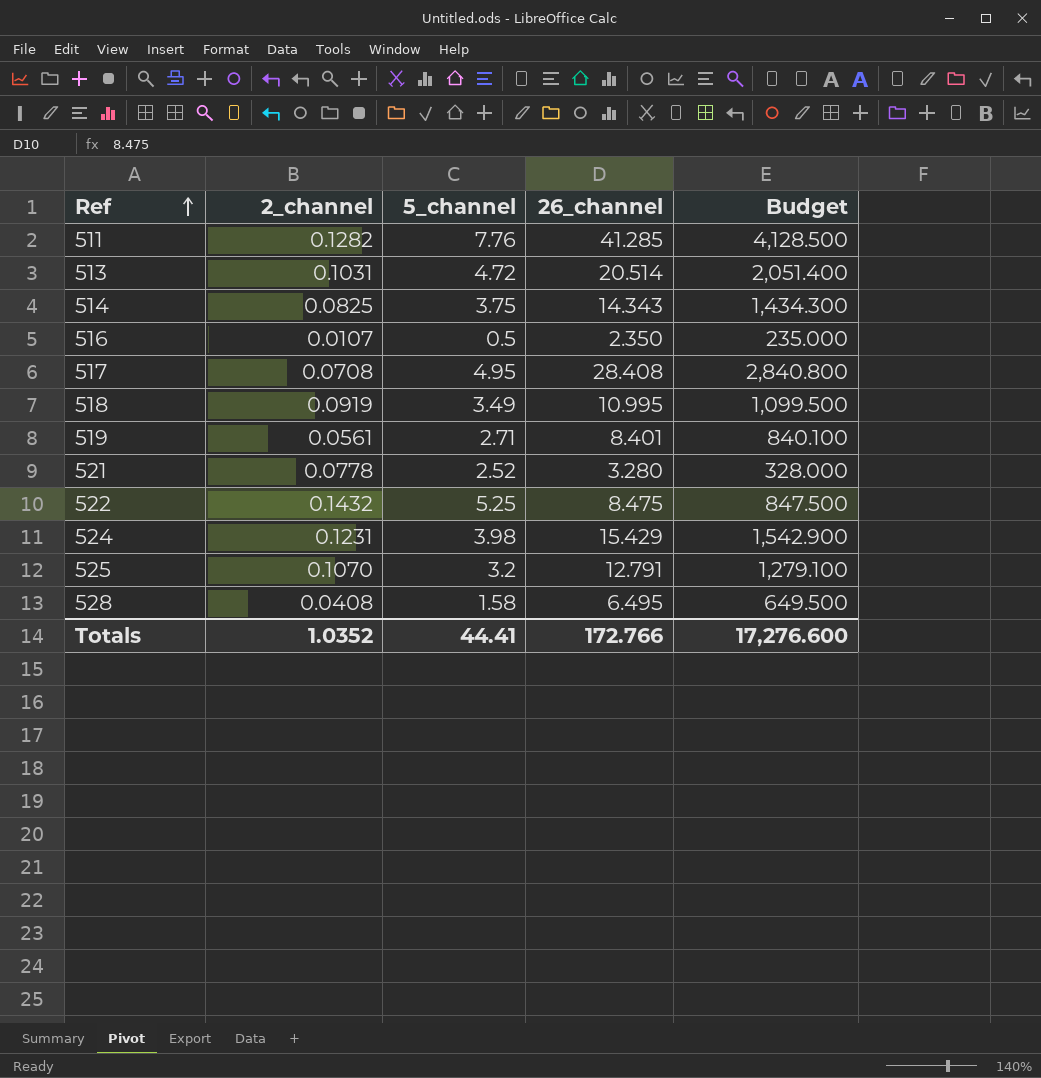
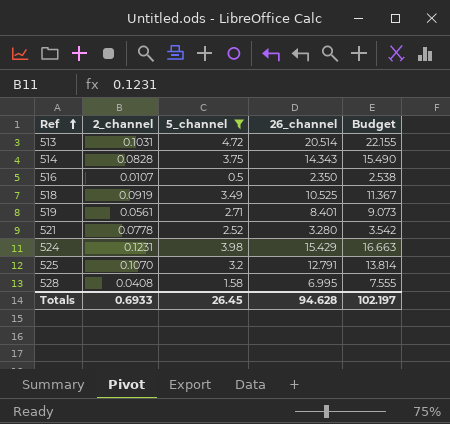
filter: none -> 5_channel <= 4.72
column Budget | formula: [26_channel] * 100 -> [26_channel] * 1.08
514 | 2_channel: 0.0825 -> 0.0828
518 | 26_channel: 10.995 -> 10.525
528 | 26_channel: 6.495 -> 6.995
Totals | 2_channel: 1.0352 -> 0.6933
Totals | 5_channel: 44.41 -> 26.45
Totals | 26_channel: 172.766 -> 94.628
Totals | Budget: 17,276.600 -> 102.197

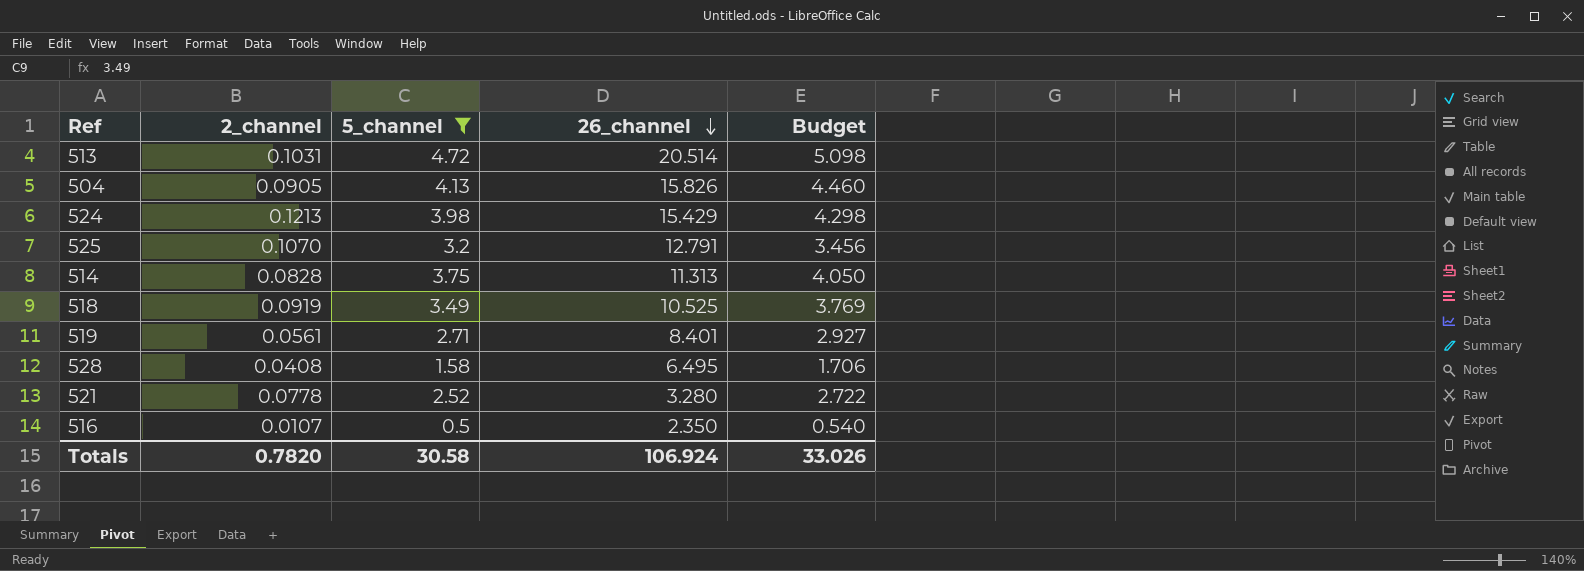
row order: Ref ascending -> 26_channel descending
column Budget | formula: [26_channel] * 1.08 -> [5_channel] * 1.08
row 504: none -> 0.0905 | 4.13 | 15.826 | 4.460
524 | 2_channel: 0.1231 -> 0.1213
514 | 26_channel: 14.343 -> 11.313
528 | 26_channel: 6.995 -> 6.495
Totals | 2_channel: 0.6933 -> 0.7820
Totals | 5_channel: 26.45 -> 30.58
Totals | 26_channel: 94.628 -> 106.924
Totals | Budget: 102.197 -> 33.026

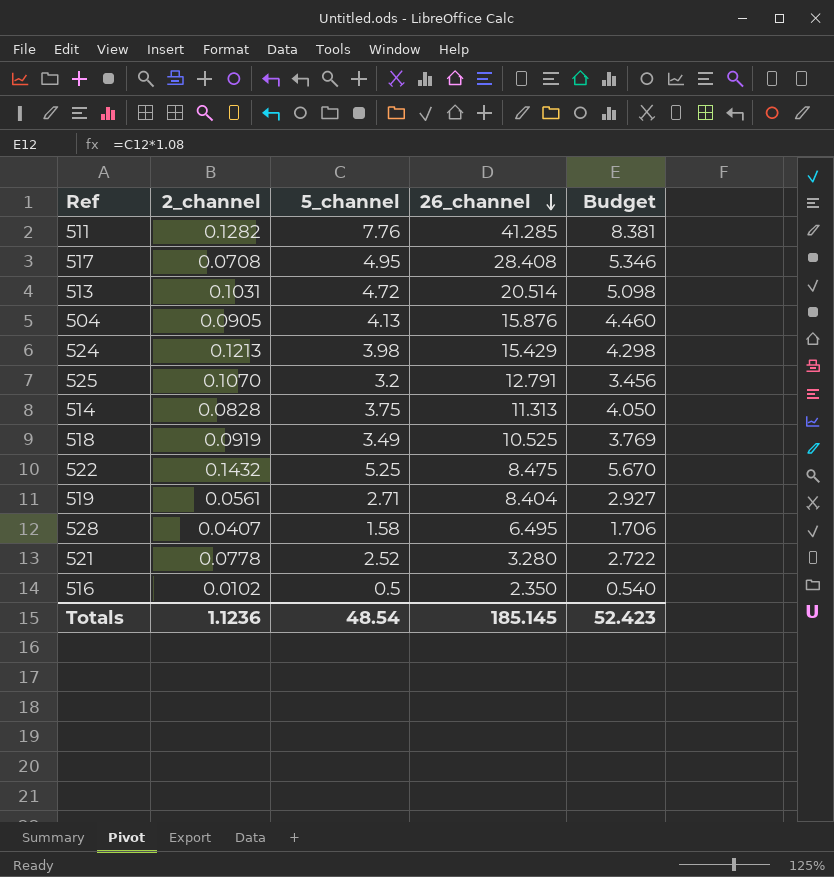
filter: 5_channel <= 4.72 -> none
504 | 26_channel: 15.826 -> 15.876
519 | 26_channel: 8.401 -> 8.404
528 | 2_channel: 0.0408 -> 0.0407
516 | 2_channel: 0.0107 -> 0.0102
Totals | 2_channel: 0.7820 -> 1.1236
Totals | 5_channel: 30.58 -> 48.54
Totals | 26_channel: 106.924 -> 185.145
Totals | Budget: 33.026 -> 52.423

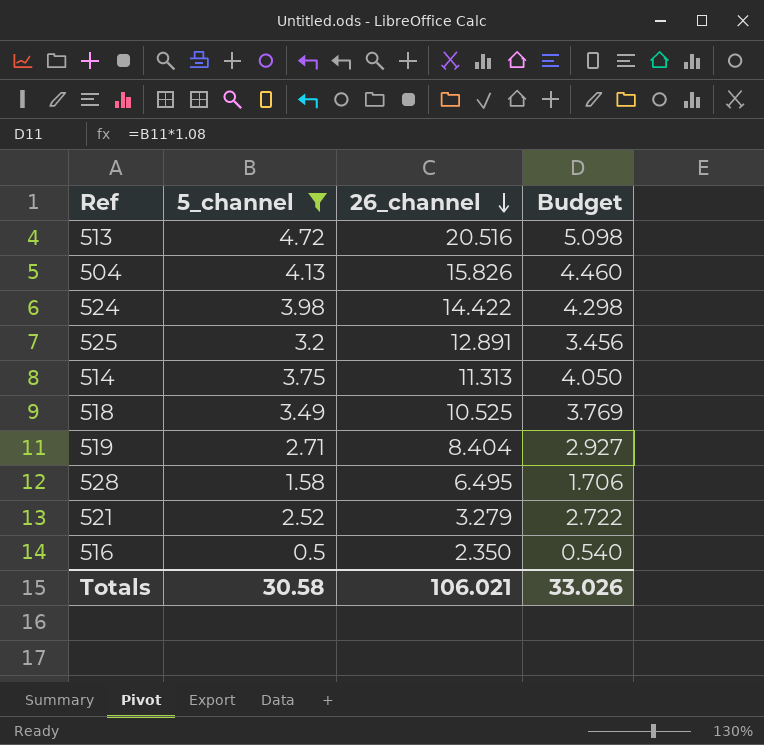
filter: none -> 5_channel <= 4.72
column 2_channel | position: 2 -> none
513 | 26_channel: 20.514 -> 20.516
504 | 26_channel: 15.876 -> 15.826
524 | 26_channel: 15.429 -> 14.422
525 | 26_channel: 12.791 -> 12.891
521 | 26_channel: 3.280 -> 3.279
Totals | 5_channel: 48.54 -> 30.58
Totals | 26_channel: 185.145 -> 106.021
Totals | Budget: 52.423 -> 33.026

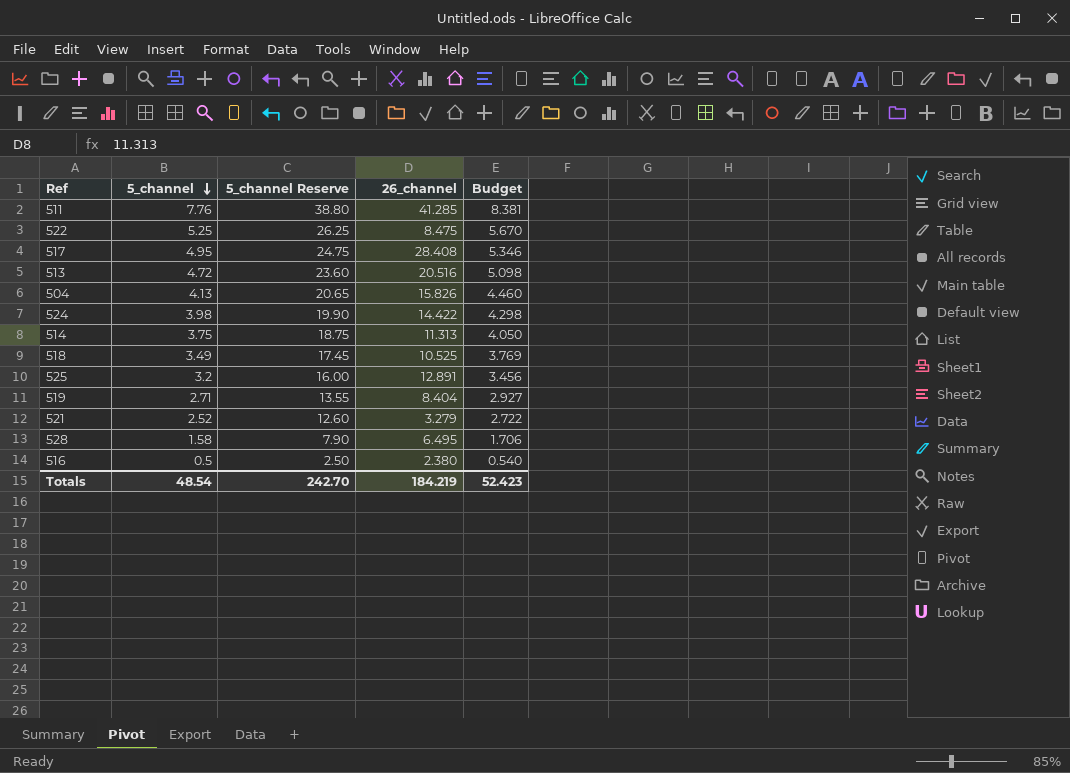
filter: 5_channel <= 4.72 -> none
row order: 26_channel descending -> 5_channel descending
column 5_channel Reserve | formula: none -> [5_channel] * 5
516 | 26_channel: 2.350 -> 2.380
Totals | 5_channel: 30.58 -> 48.54
Totals | 26_channel: 106.021 -> 184.219
Totals | Budget: 33.026 -> 52.423

